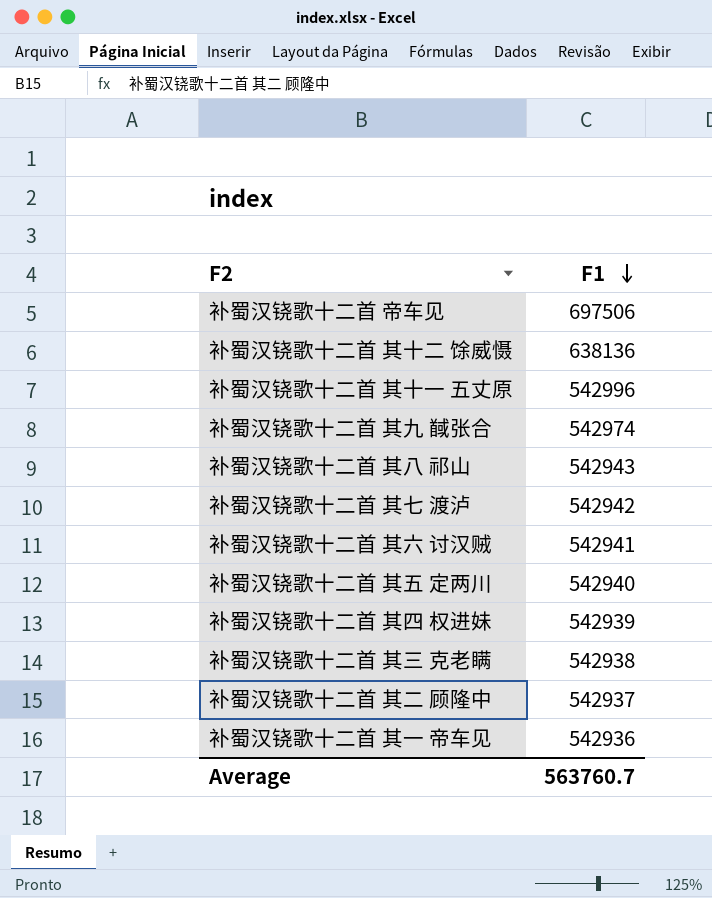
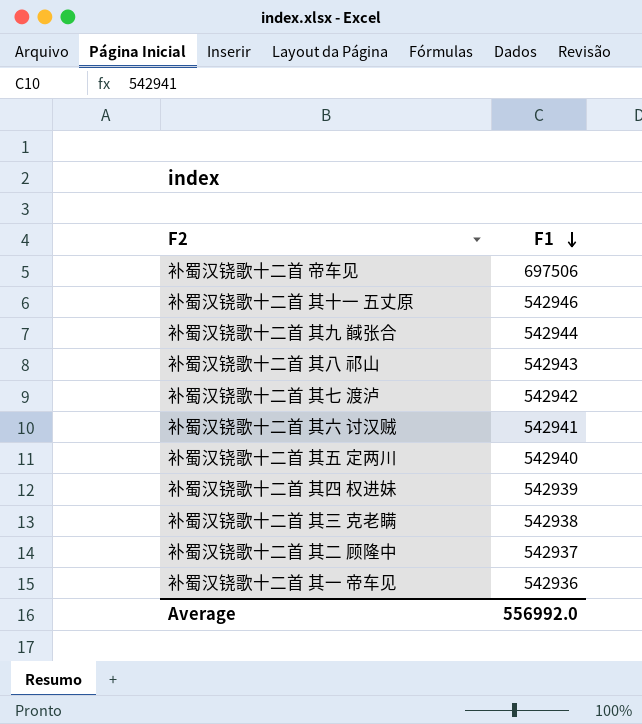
row 补蜀汉铙歌十二首 其十二 馀威慑: 638136 -> none
补蜀汉铙歌十二首 其十一 五丈原 | F1: 542996 -> 542946
补蜀汉铙歌十二首 其九 馘张合 | F1: 542974 -> 542944
Average | F1: 563760.7 -> 556992.0

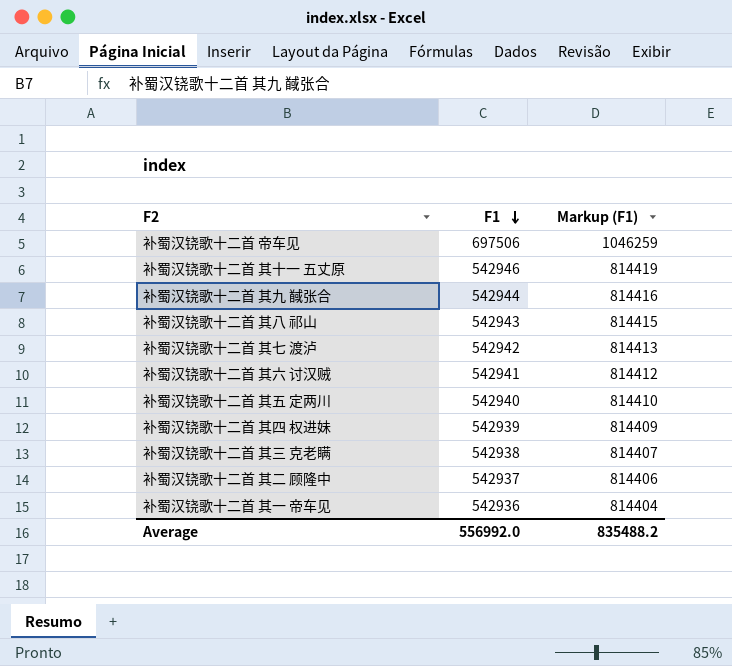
column Markup (F1) | formula: none -> [F1] * 1.5

